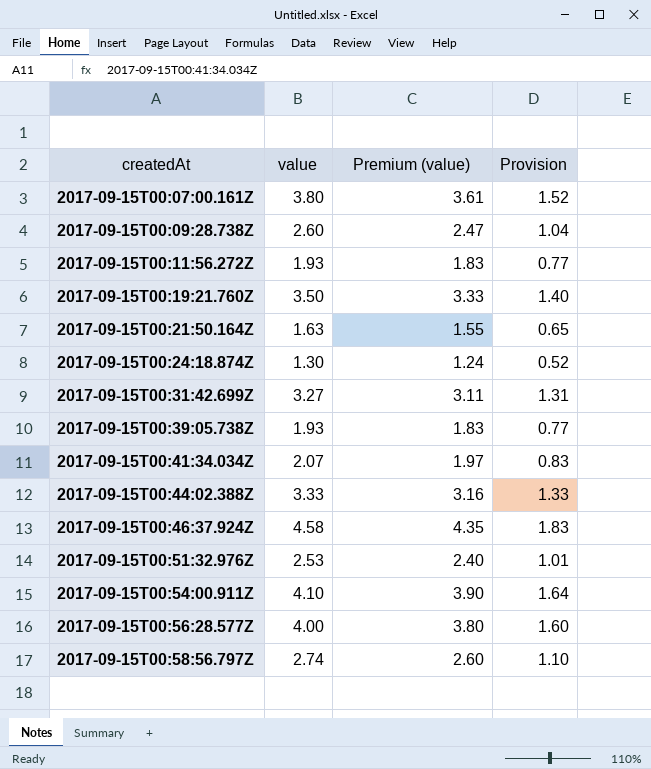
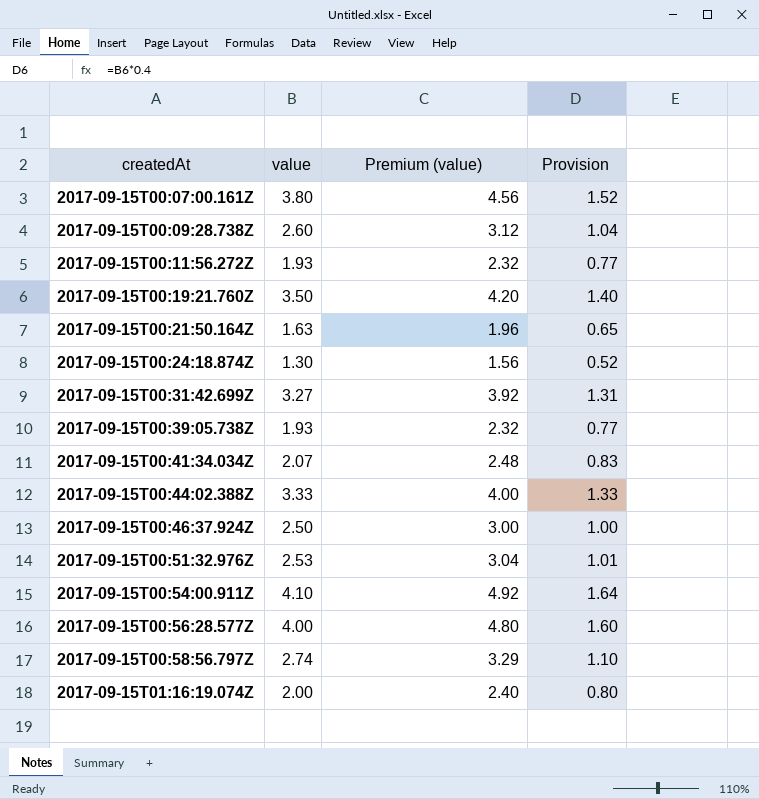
column Premium (value) | formula: [value] * 0.95 -> [value] * 1.2
2017-09-15T00:46:37.924Z | value: 4.58 -> 2.50
2017-09-15T00:46:37.924Z | Provision: 1.83 -> 1.00
row 2017-09-15T01:16:19.074Z: none -> 2.00 | 2.40 | 0.80

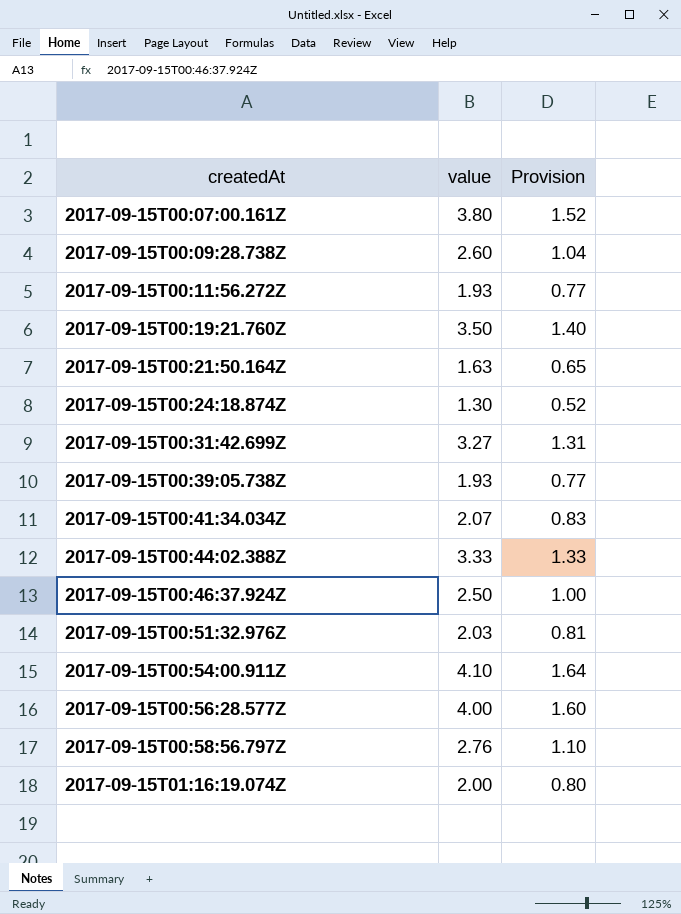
column Premium (value) | formula: [value] * 1.2 -> none
2017-09-15T00:51:32.976Z | value: 2.53 -> 2.03
2017-09-15T00:51:32.976Z | Provision: 1.01 -> 0.81
2017-09-15T00:58:56.797Z | value: 2.74 -> 2.76

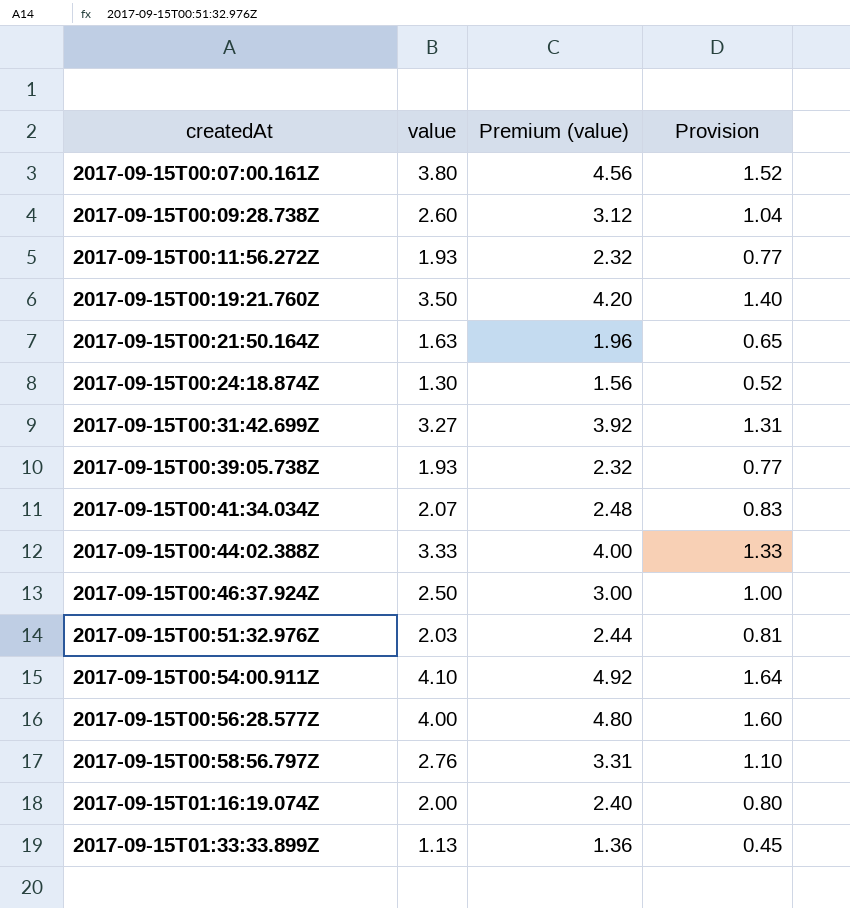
column Premium (value) | formula: none -> [value] * 1.2
row 2017-09-15T01:33:33.899Z: none -> 1.13 | 1.36 | 0.45

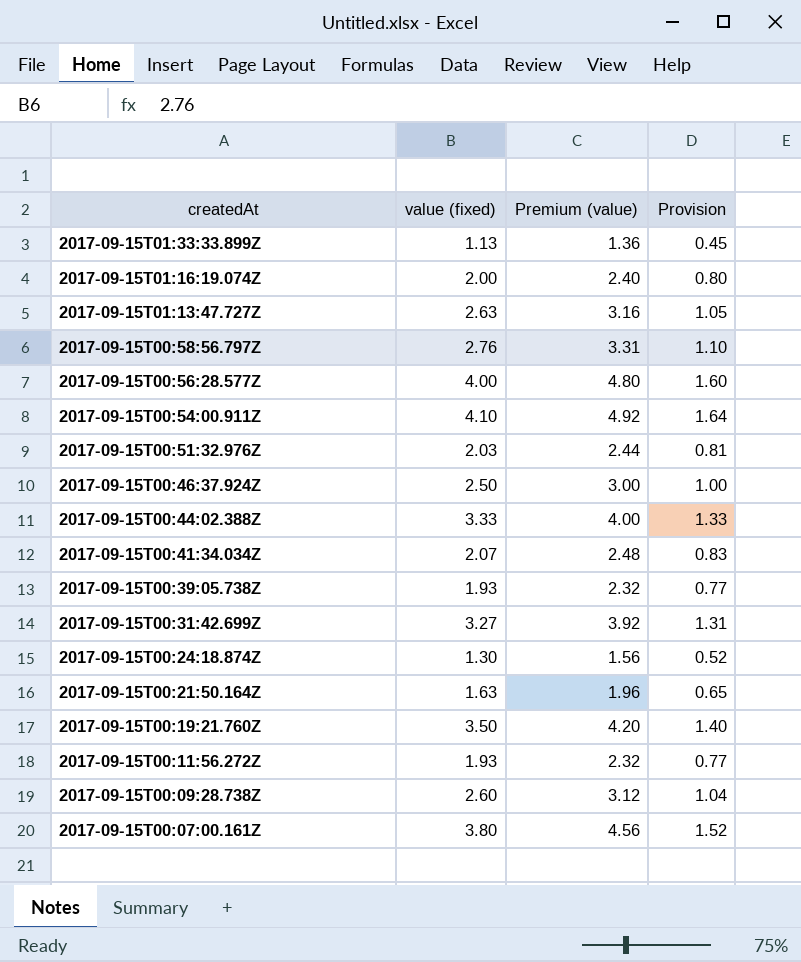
row order: createdAt ascending -> createdAt descending
column name: value -> value (fixed)
row 2017-09-15T01:13:47.727Z: none -> 2.63 | 3.16 | 1.05

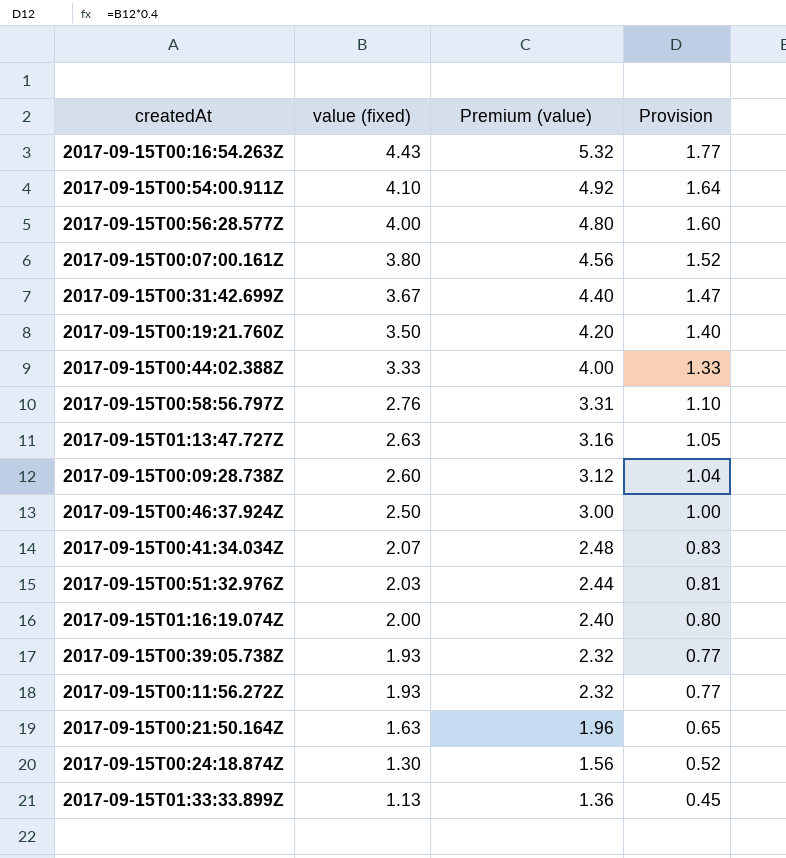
row order: createdAt descending -> value (fixed) descending
row 2017-09-15T00:16:54.263Z: none -> 4.43 | 5.32 | 1.77
2017-09-15T00:31:42.699Z | value (fixed): 3.27 -> 3.67
2017-09-15T00:31:42.699Z | Premium (value): 3.92 -> 4.40
2017-09-15T00:31:42.699Z | Provision: 1.31 -> 1.47

